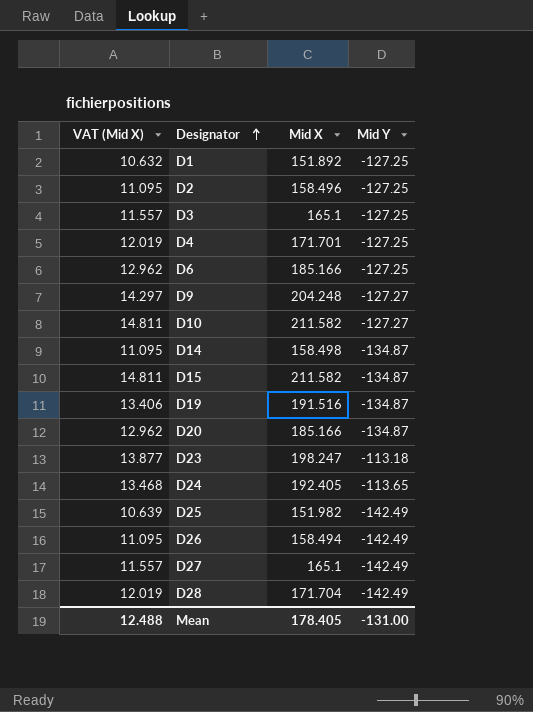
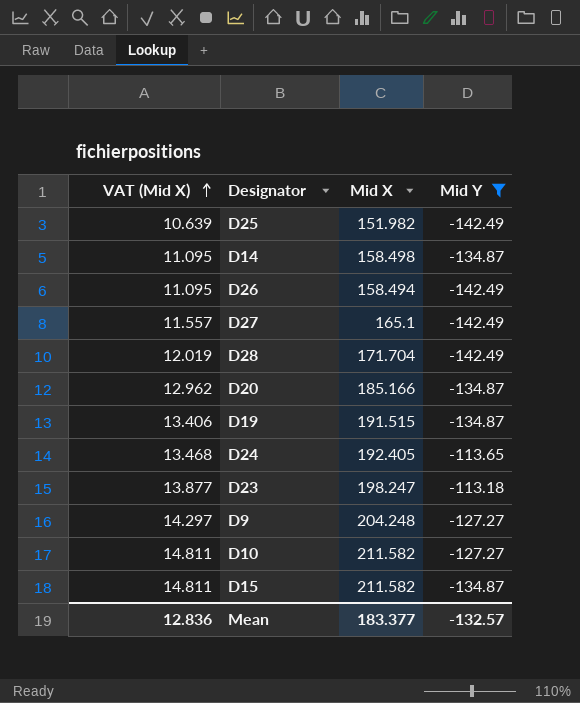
filter: none -> Mid Y != -127.25
row order: Designator ascending -> VAT (Mid X) ascending
D19 | Mid X: 191.516 -> 191.515
Mean | VAT (Mid X): 12.488 -> 12.836
Mean | Mid X: 178.405 -> 183.377
Mean | Mid Y: -131.00 -> -132.57

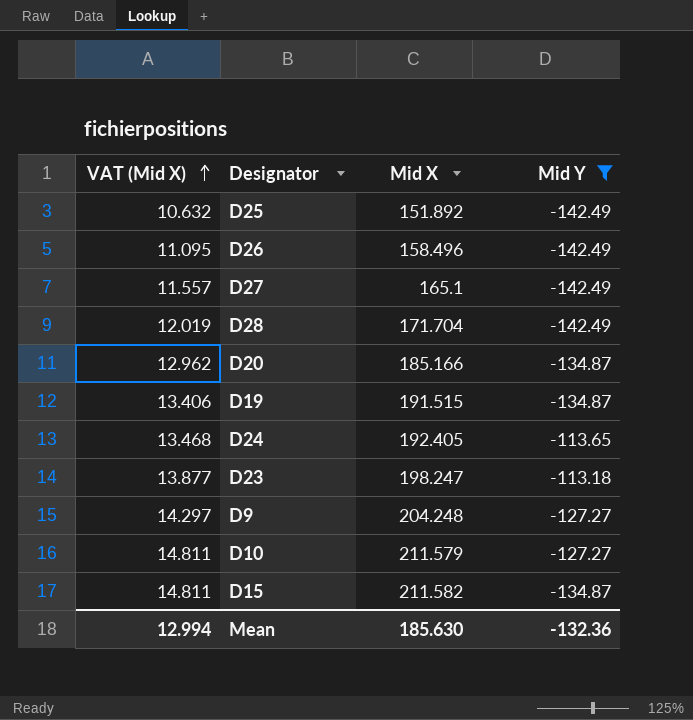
row D14: 11.095 | 158.498 | -134.87 -> none
D25 | VAT (Mid X): 10.639 -> 10.632
D25 | Mid X: 151.982 -> 151.892
D26 | Mid X: 158.494 -> 158.496
D10 | Mid X: 211.582 -> 211.579
Mean | VAT (Mid X): 12.836 -> 12.994
Mean | Mid X: 183.377 -> 185.630
Mean | Mid Y: -132.57 -> -132.36

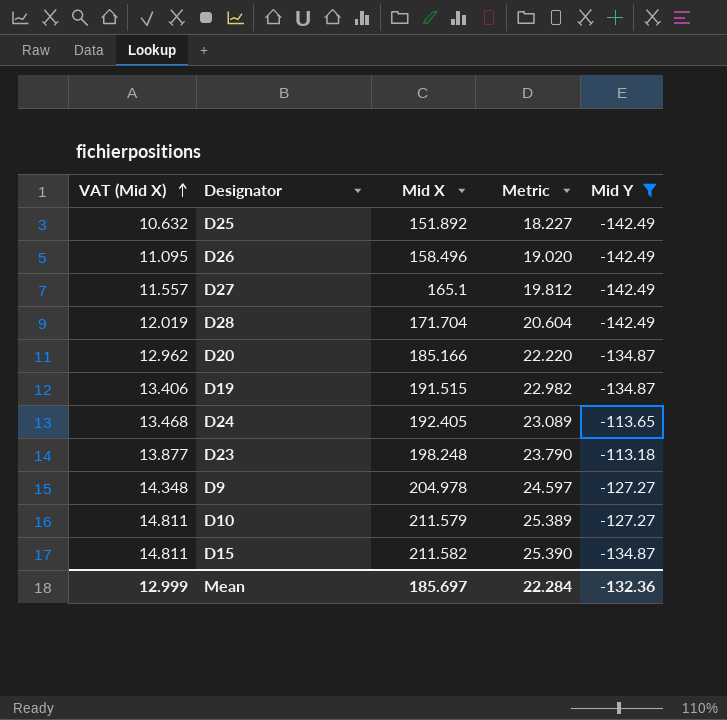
column Metric | formula: none -> [Mid X] * 0.12
D23 | Mid X: 198.247 -> 198.248
D9 | VAT (Mid X): 14.297 -> 14.348
D9 | Mid X: 204.248 -> 204.978
Mean | VAT (Mid X): 12.994 -> 12.999
Mean | Mid X: 185.630 -> 185.697

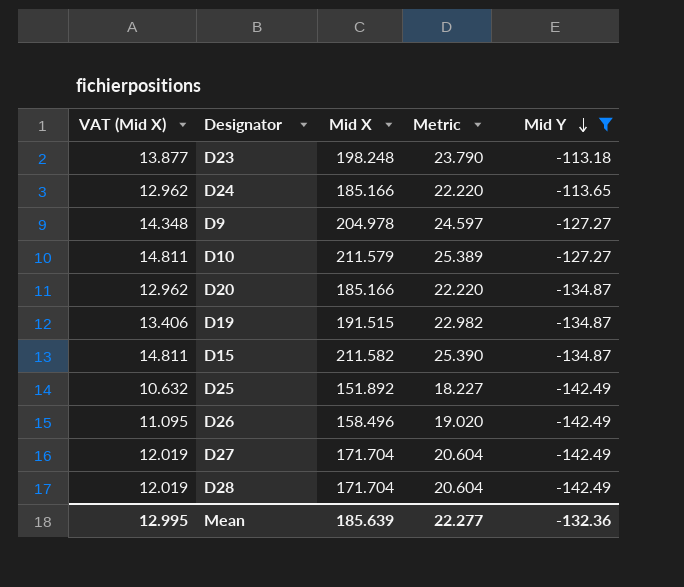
row order: VAT (Mid X) ascending -> Mid Y descending
D24 | VAT (Mid X): 13.468 -> 12.962
D24 | Mid X: 192.405 -> 185.166
D24 | Metric: 23.089 -> 22.220
D27 | VAT (Mid X): 11.557 -> 12.019
D27 | Mid X: 165.1 -> 171.704
D27 | Metric: 19.812 -> 20.604
Mean | VAT (Mid X): 12.999 -> 12.995
Mean | Mid X: 185.697 -> 185.639
Mean | Metric: 22.284 -> 22.277

